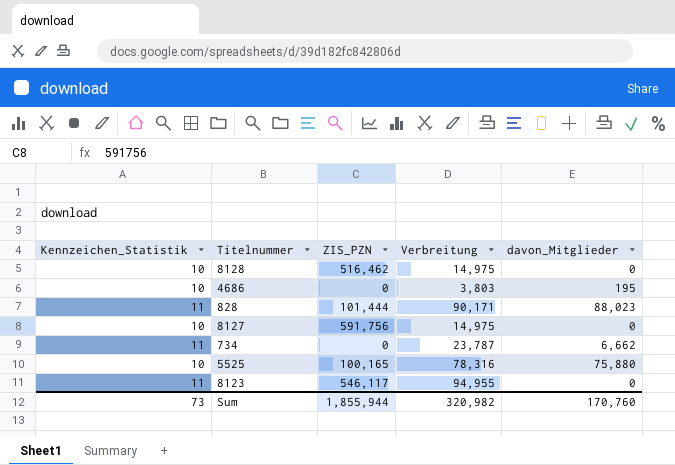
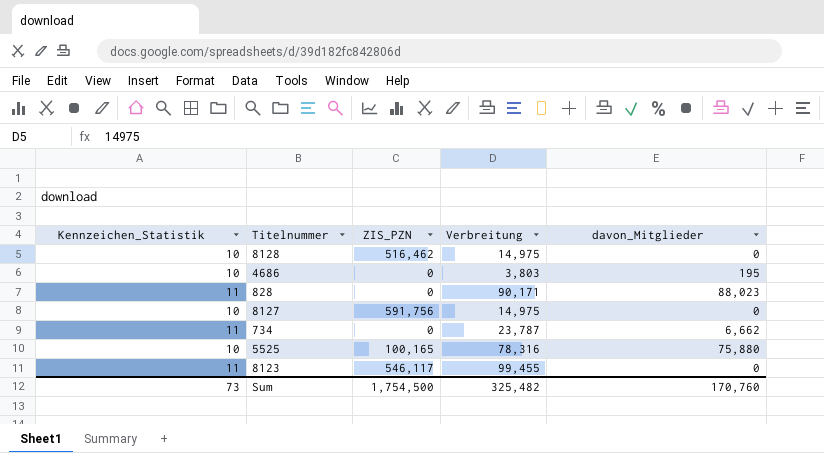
828 | ZIS_PZN: 101,444 -> 0
8123 | Verbreitung: 94,955 -> 99,455
Sum | ZIS_PZN: 1,855,944 -> 1,754,500
Sum | Verbreitung: 320,982 -> 325,482

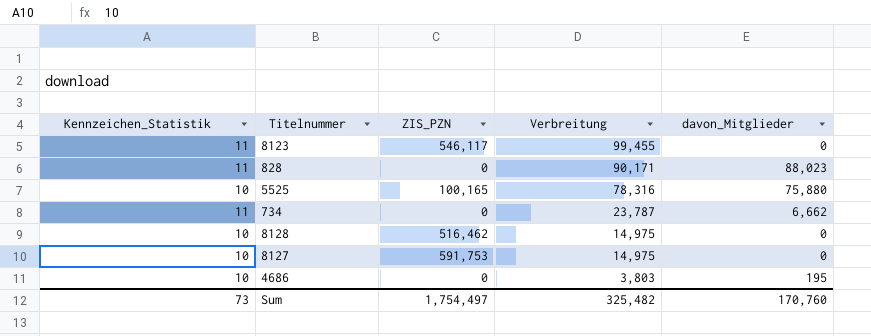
row order: none -> Verbreitung descending
8127 | ZIS_PZN: 591,756 -> 591,753
Sum | ZIS_PZN: 1,754,500 -> 1,754,497

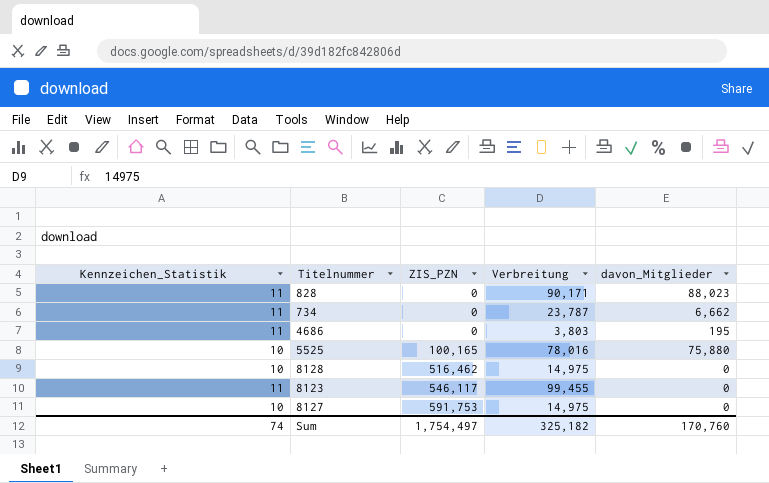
row order: Verbreitung descending -> ZIS_PZN ascending
4686 | Kennzeichen_Statistik: 10 -> 11
5525 | Verbreitung: 78,316 -> 78,016
Sum | Kennzeichen_Statistik: 73 -> 74
Sum | Verbreitung: 325,482 -> 325,182

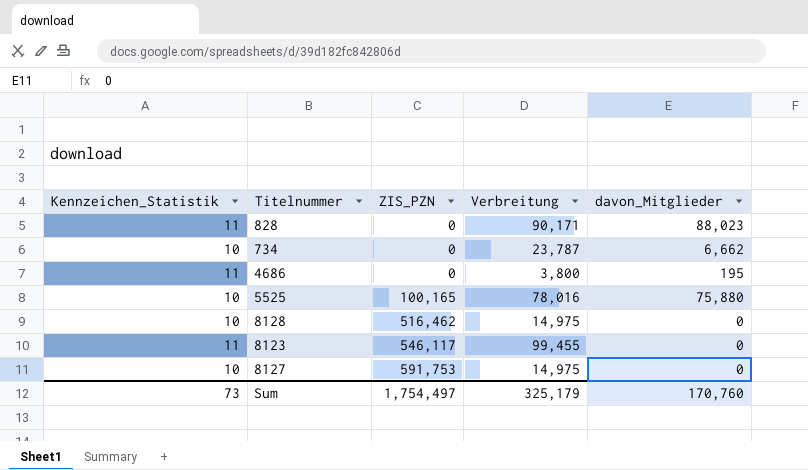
734 | Kennzeichen_Statistik: 11 -> 10
4686 | Verbreitung: 3,803 -> 3,800
Sum | Kennzeichen_Statistik: 74 -> 73
Sum | Verbreitung: 325,182 -> 325,179

